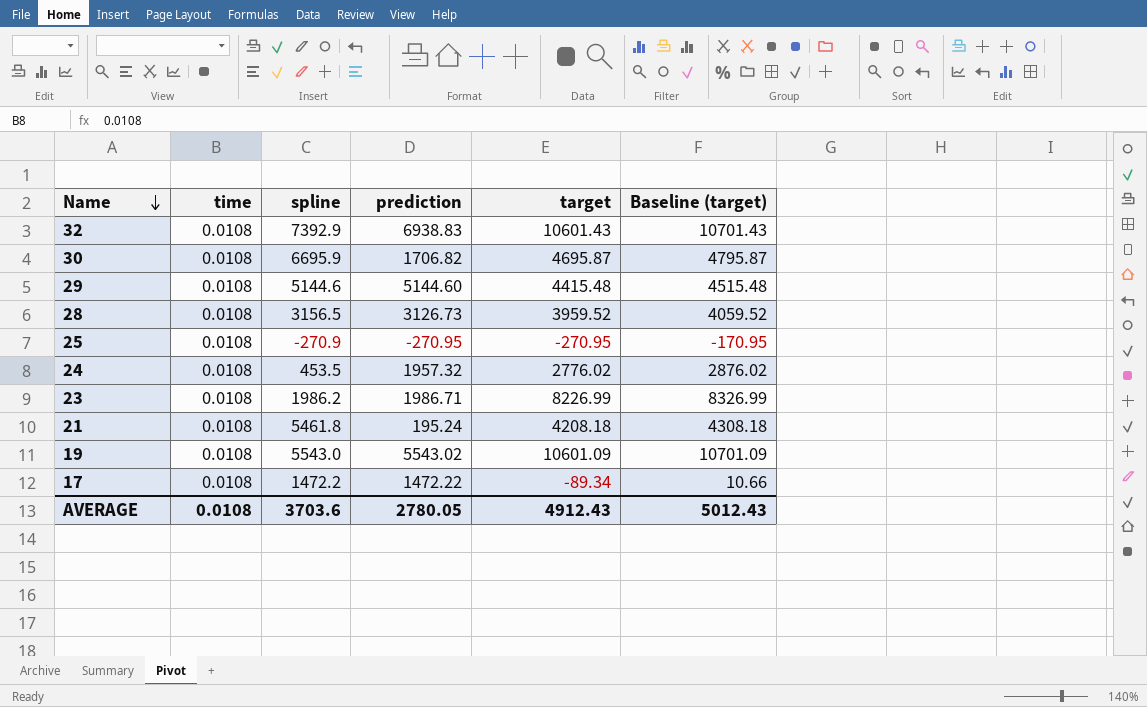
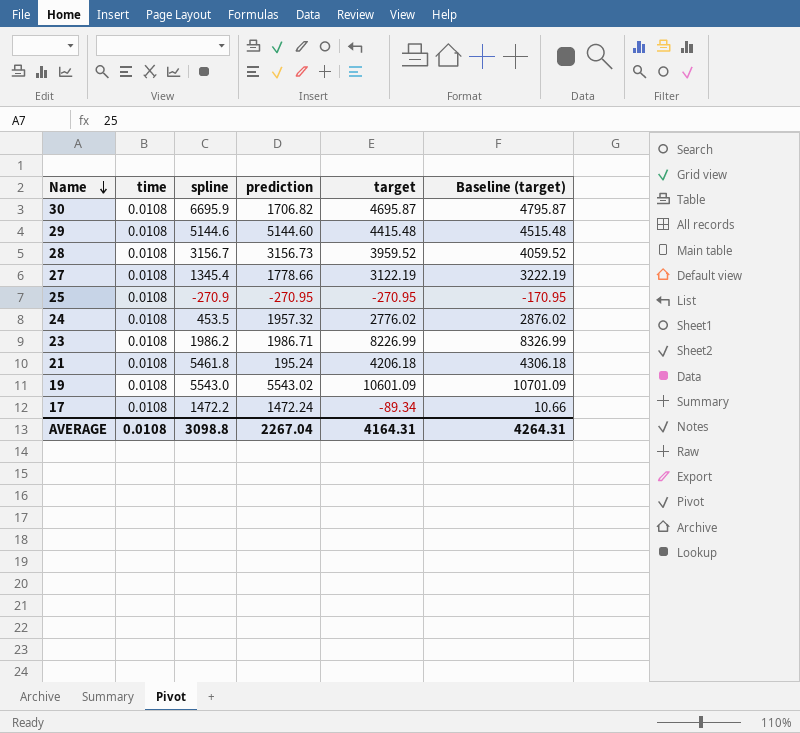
row 32: 0.0108 | 7392.9 | 6938.83 | 10601.43 | 10701.43 -> none
28 | spline: 3156.5 -> 3156.7
28 | prediction: 3126.73 -> 3156.73
row 27: none -> 0.0108 | 1345.4 | 1778.66 | 3122.19 | 3222.19
21 | target: 4208.18 -> 4206.18
21 | Baseline (target): 4308.18 -> 4306.18
17 | prediction: 1472.22 -> 1472.24
AVERAGE | spline: 3703.6 -> 3098.8
AVERAGE | prediction: 2780.05 -> 2267.04
AVERAGE | target: 4912.43 -> 4164.31
AVERAGE | Baseline (target): 5012.43 -> 4264.31

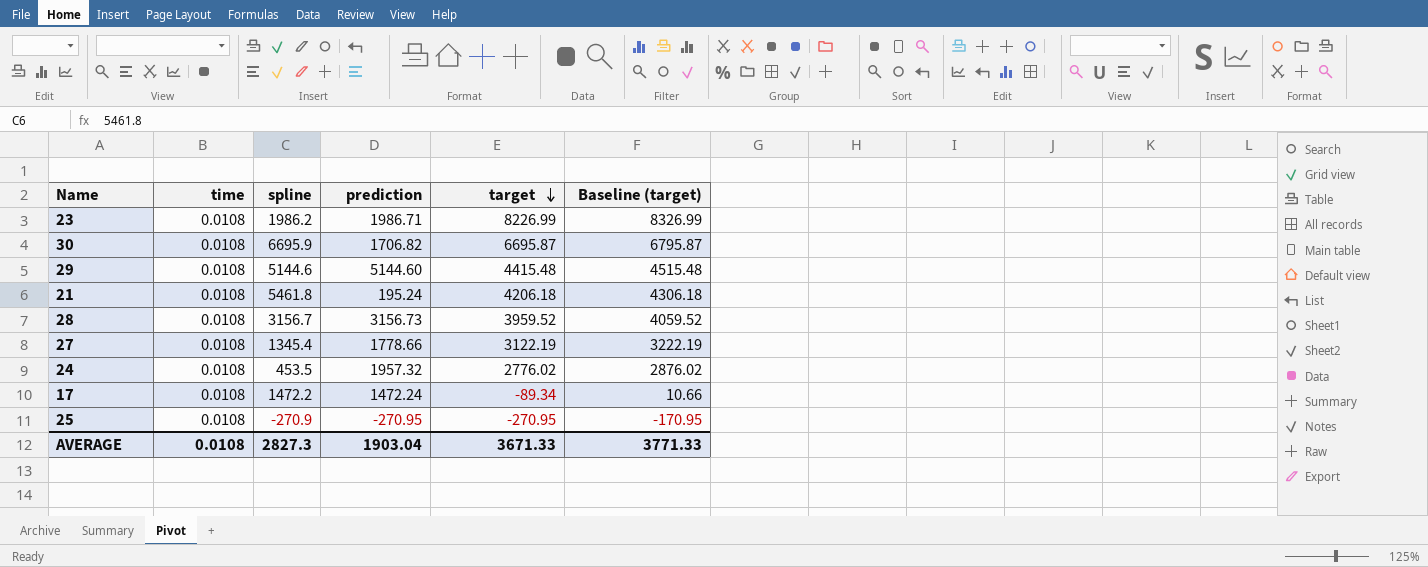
row order: Name descending -> target descending
row 19: 0.0108 | 5543.0 | 5543.02 | 10601.09 | 10701.09 -> none
30 | target: 4695.87 -> 6695.87
30 | Baseline (target): 4795.87 -> 6795.87
AVERAGE | spline: 3098.8 -> 2827.3
AVERAGE | prediction: 2267.04 -> 1903.04
AVERAGE | target: 4164.31 -> 3671.33
AVERAGE | Baseline (target): 4264.31 -> 3771.33

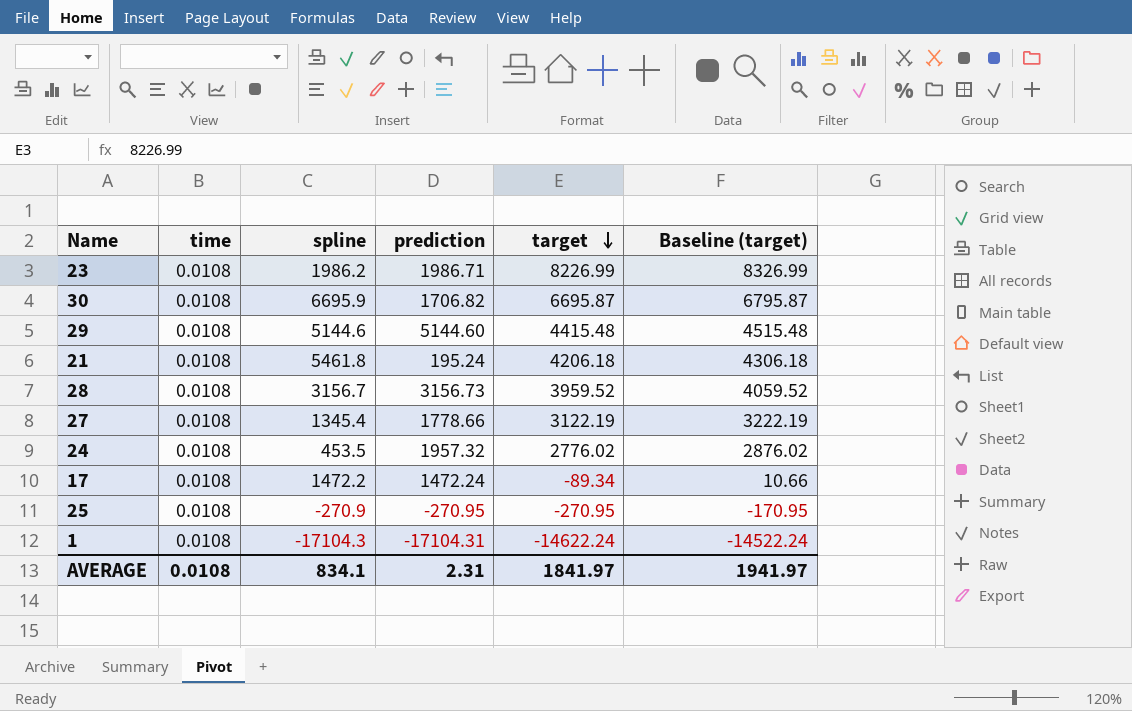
row 1: none -> 0.0108 | -17104.3 | -17104.31 | -14622.24 | -14522.24
AVERAGE | spline: 2827.3 -> 834.1
AVERAGE | prediction: 1903.04 -> 2.31
AVERAGE | target: 3671.33 -> 1841.97
AVERAGE | Baseline (target): 3771.33 -> 1941.97

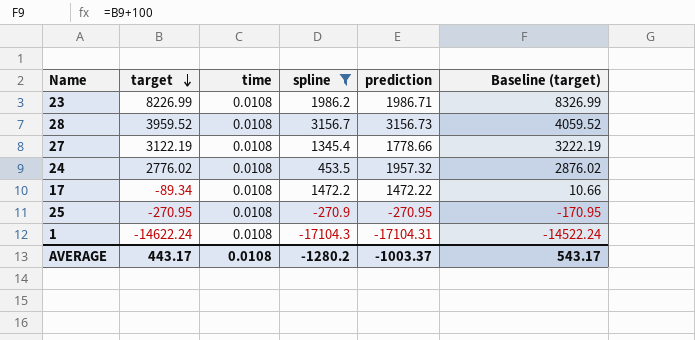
filter: none -> spline <= 3156.7
column target | position: 5 -> 2
17 | prediction: 1472.24 -> 1472.22
AVERAGE | target: 1841.97 -> 443.17
AVERAGE | spline: 834.1 -> -1280.2
AVERAGE | prediction: 2.31 -> -1003.37
AVERAGE | Baseline (target): 1941.97 -> 543.17

